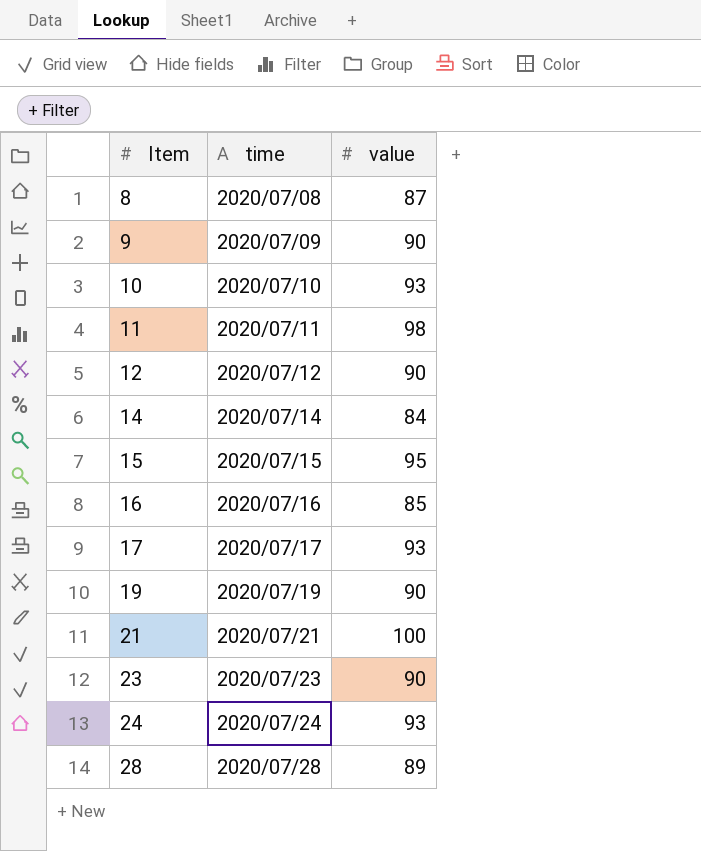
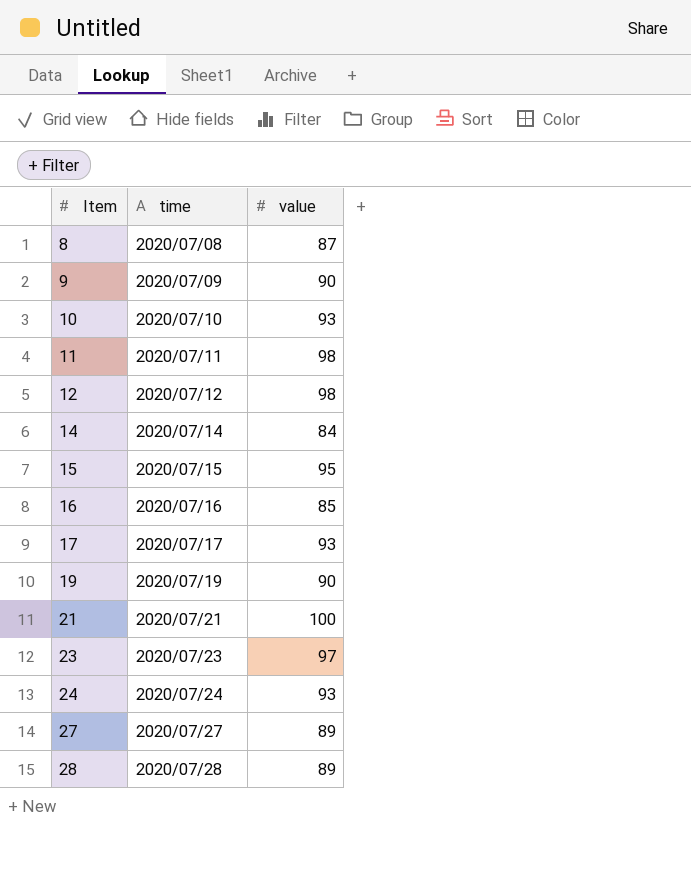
12 | value: 90 -> 98
23 | value: 90 -> 97
row 27: none -> 2020/07/27 | 89

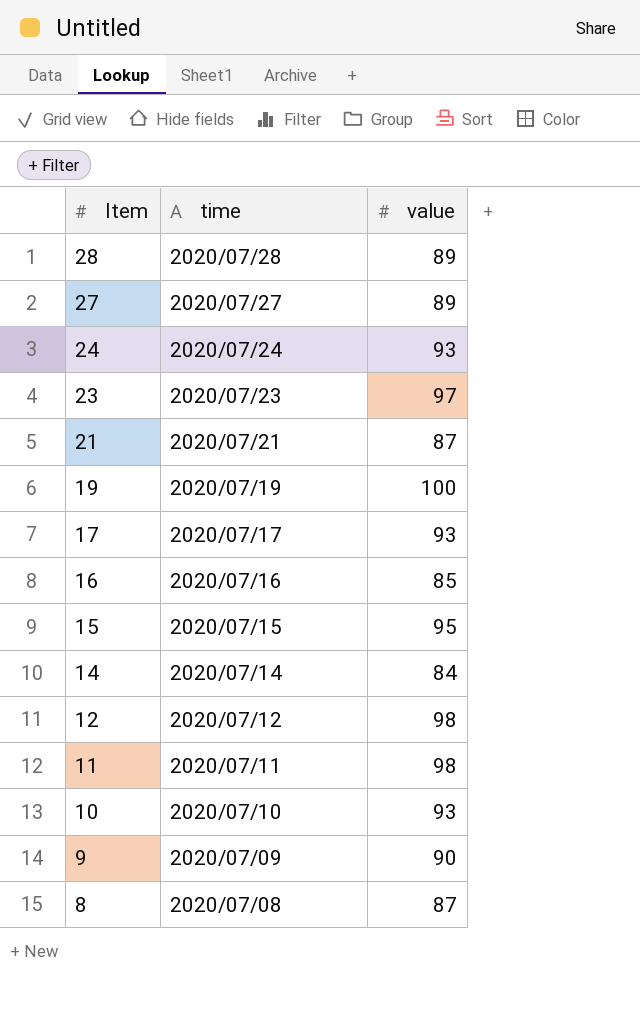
row order: Item ascending -> Item descending
21 | value: 100 -> 87
19 | value: 90 -> 100

